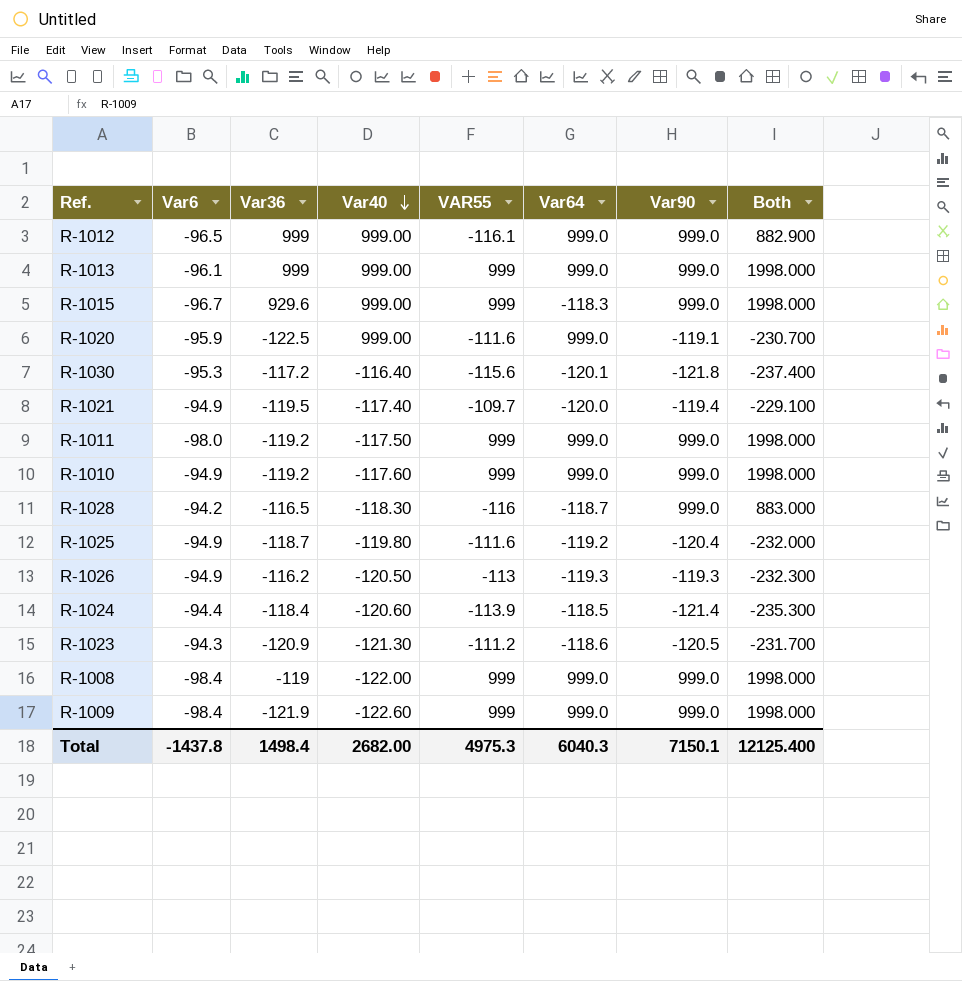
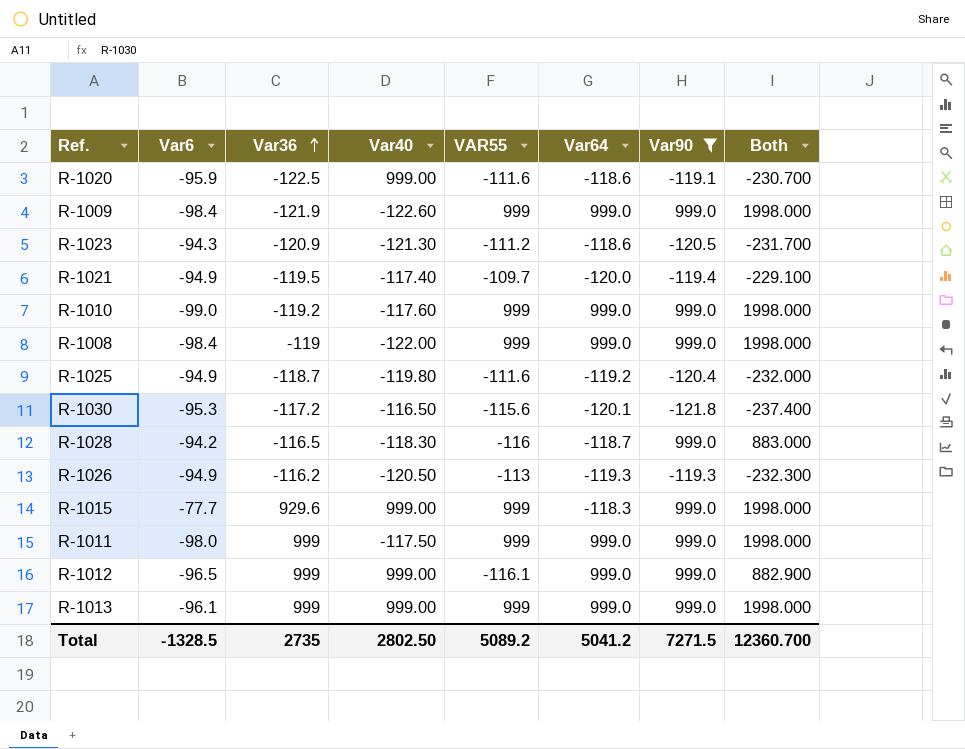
filter: none -> Var90 != -121.4
row order: Var40 descending -> Var36 ascending
R-1020 | Var64: 999.0 -> -118.6
R-1010 | Var6: -94.9 -> -99.0
R-1030 | Var40: -116.40 -> -116.50
R-1015 | Var6: -96.7 -> -77.7
R-1011 | Var36: -119.2 -> 999
Total | Var6: -1437.8 -> -1328.5
Total | Var36: 1498.4 -> 2735
Total | Var40: 2682.00 -> 2802.50
Total | VAR55: 4975.3 -> 5089.2
Total | Var64: 6040.3 -> 5041.2
Total | Var90: 7150.1 -> 7271.5
Total | Both: 12125.400 -> 12360.700

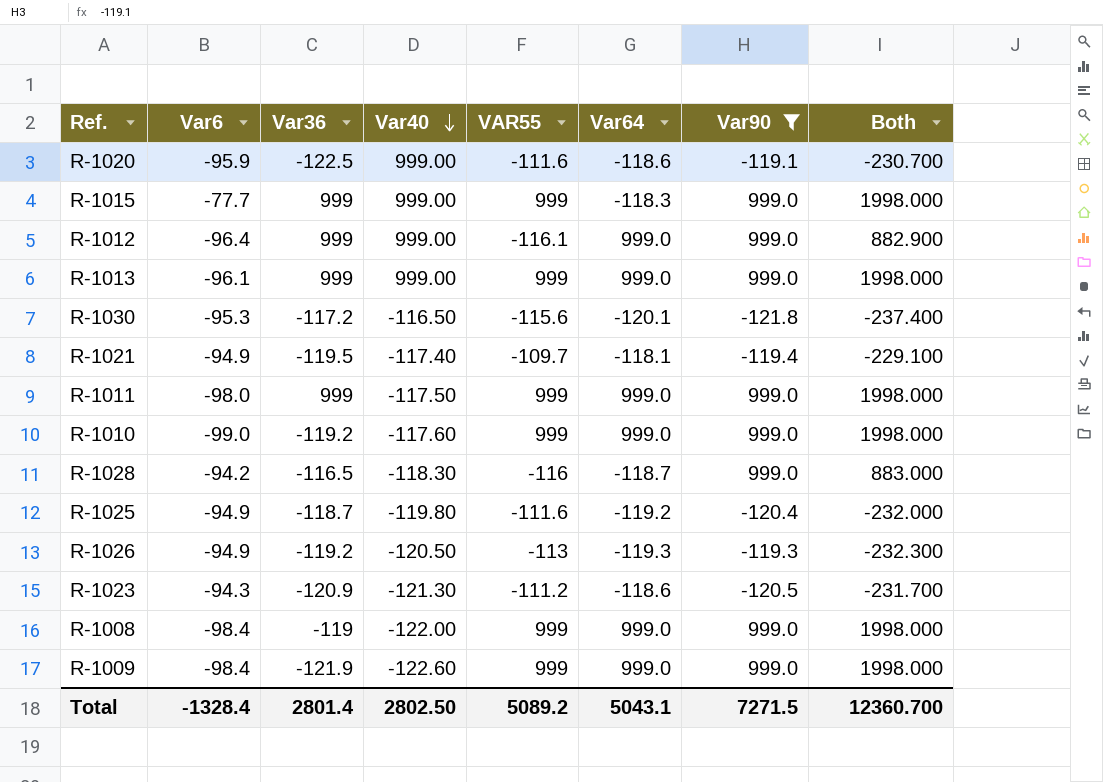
row order: Var36 ascending -> Var40 descending
R-1015 | Var36: 929.6 -> 999
R-1012 | Var6: -96.5 -> -96.4
R-1021 | Var64: -120.0 -> -118.1
R-1026 | Var36: -116.2 -> -119.2
Total | Var6: -1328.5 -> -1328.4
Total | Var36: 2735 -> 2801.4
Total | Var64: 5041.2 -> 5043.1

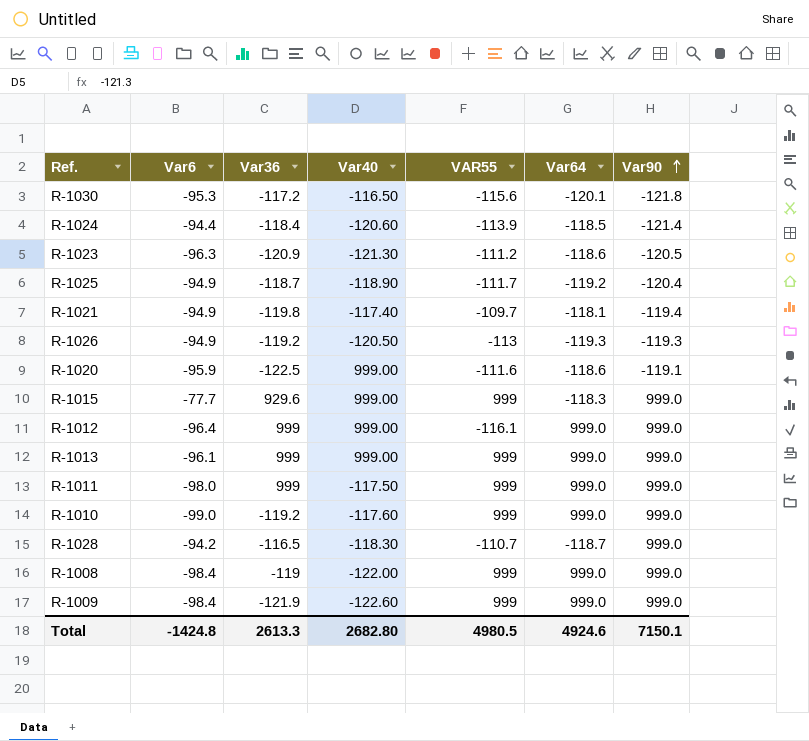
filter: Var90 != -121.4 -> none
row order: Var40 descending -> Var90 ascending
column Both | formula: [VAR55] + [Var90] -> none
R-1023 | Var6: -94.3 -> -96.3
R-1025 | Var40: -119.80 -> -118.90
R-1025 | VAR55: -111.6 -> -111.7
R-1021 | Var36: -119.5 -> -119.8
R-1015 | Var36: 999 -> 929.6
R-1028 | VAR55: -116 -> -110.7
Total | Var6: -1328.4 -> -1424.8
Total | Var36: 2801.4 -> 2613.3
Total | Var40: 2802.50 -> 2682.80
Total | VAR55: 5089.2 -> 4980.5
Total | Var64: 5043.1 -> 4924.6
Total | Var90: 7271.5 -> 7150.1

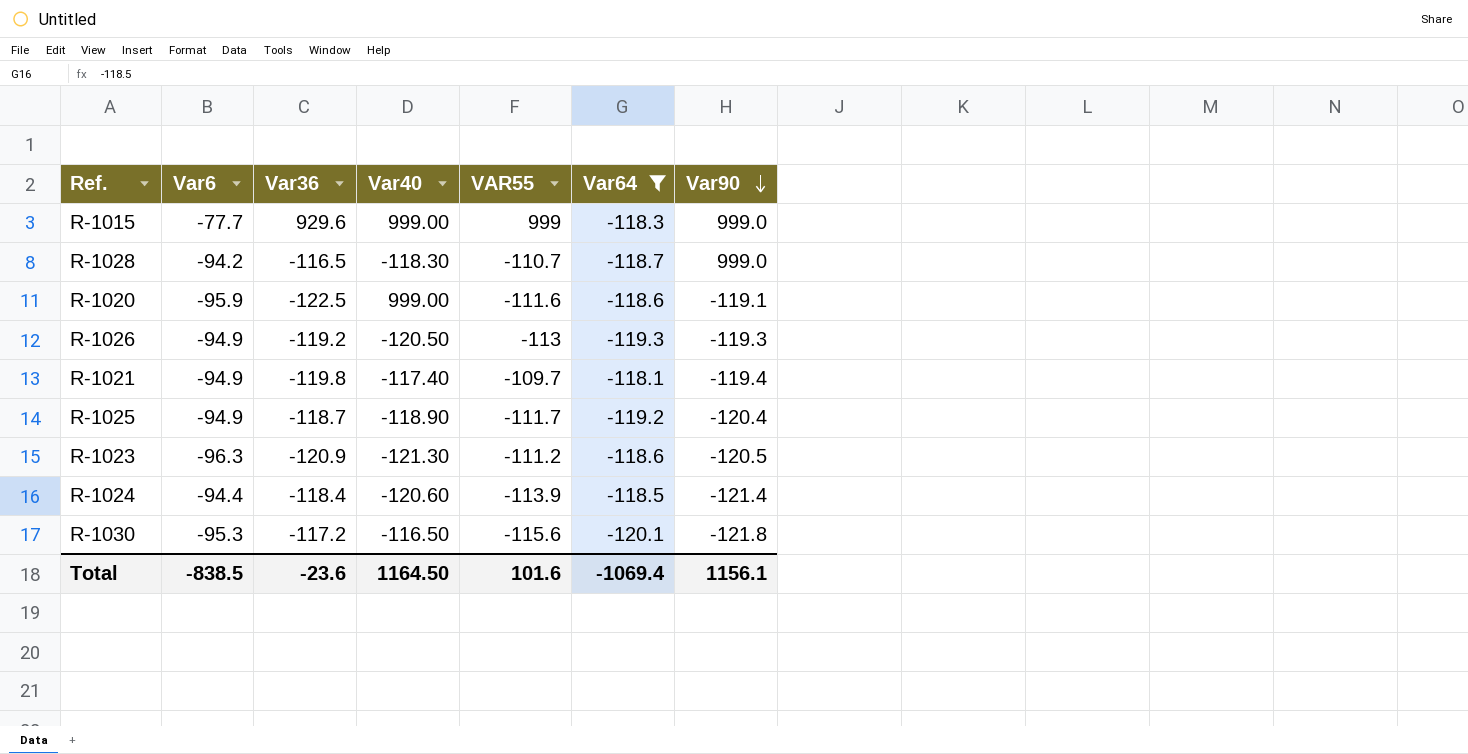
filter: none -> Var64 != 999.0
row order: Var90 ascending -> Var90 descending
Total | Var6: -1424.8 -> -838.5
Total | Var36: 2613.3 -> -23.6
Total | Var40: 2682.80 -> 1164.50
Total | VAR55: 4980.5 -> 101.6
Total | Var64: 4924.6 -> -1069.4
Total | Var90: 7150.1 -> 1156.1

